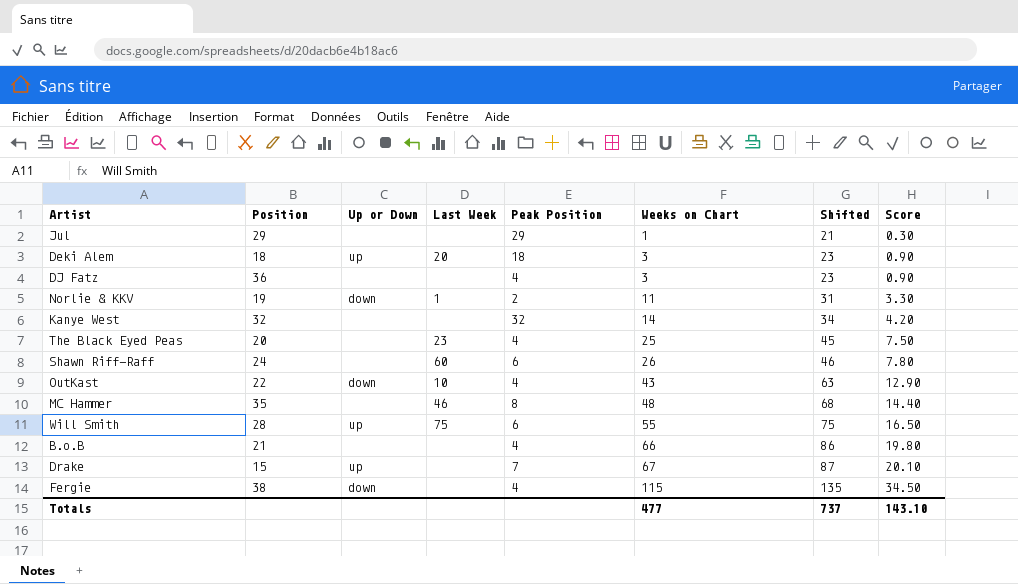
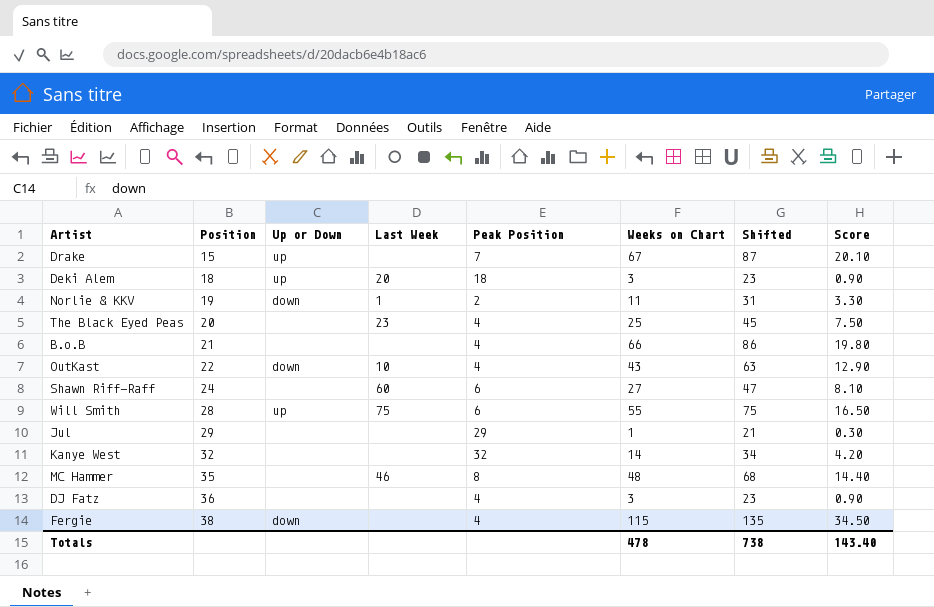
row order: Weeks on Chart ascending -> Position ascending
Shawn Riff-Raff | Weeks on Chart: 26 -> 27
Shawn Riff-Raff | Shifted: 46 -> 47
Shawn Riff-Raff | Score: 7.80 -> 8.10
Totals | Weeks on Chart: 477 -> 478
Totals | Shifted: 737 -> 738
Totals | Score: 143.10 -> 143.40

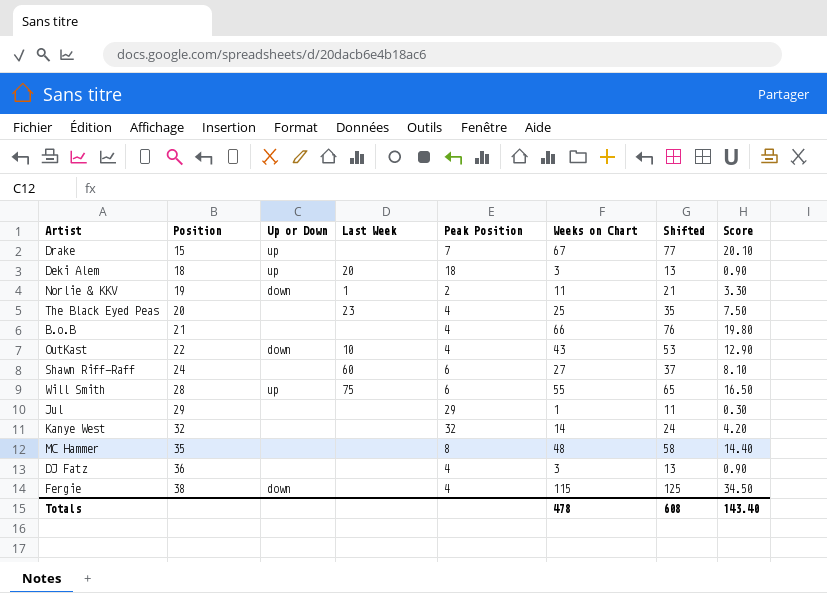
column Shifted | formula: [Weeks on Chart] + 20 -> [Weeks on Chart] + 10
MC Hammer | Last Week: 46 -> none
Totals | Shifted: 738 -> 608

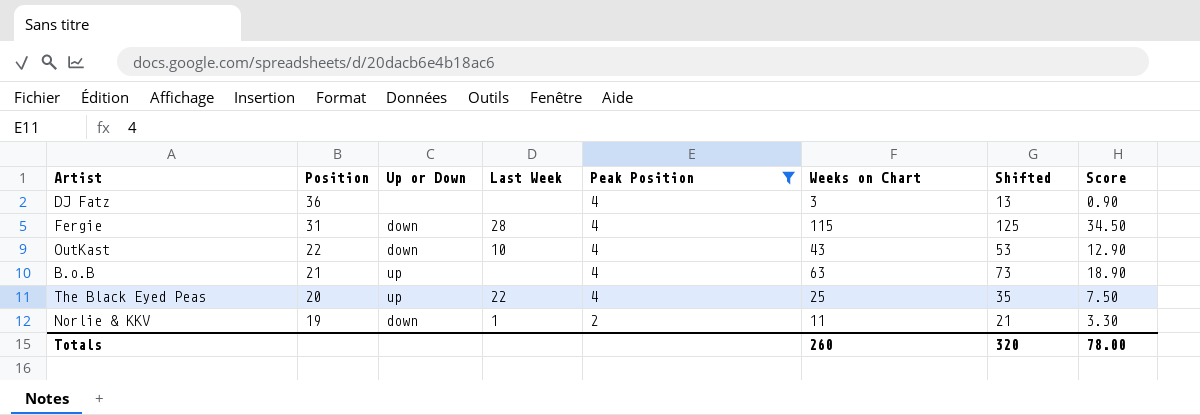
filter: none -> Peak Position <= 4
row order: Position ascending -> Position descending
Fergie | Position: 38 -> 31
Fergie | Last Week: none -> 28
B.o.B | Up or Down: none -> up
B.o.B | Weeks on Chart: 66 -> 63
B.o.B | Shifted: 76 -> 73
B.o.B | Score: 19.80 -> 18.90
The Black Eyed Peas | Up or Down: none -> up
The Black Eyed Peas | Last Week: 23 -> 22
Totals | Weeks on Chart: 478 -> 260
Totals | Shifted: 608 -> 320
Totals | Score: 143.40 -> 78.00

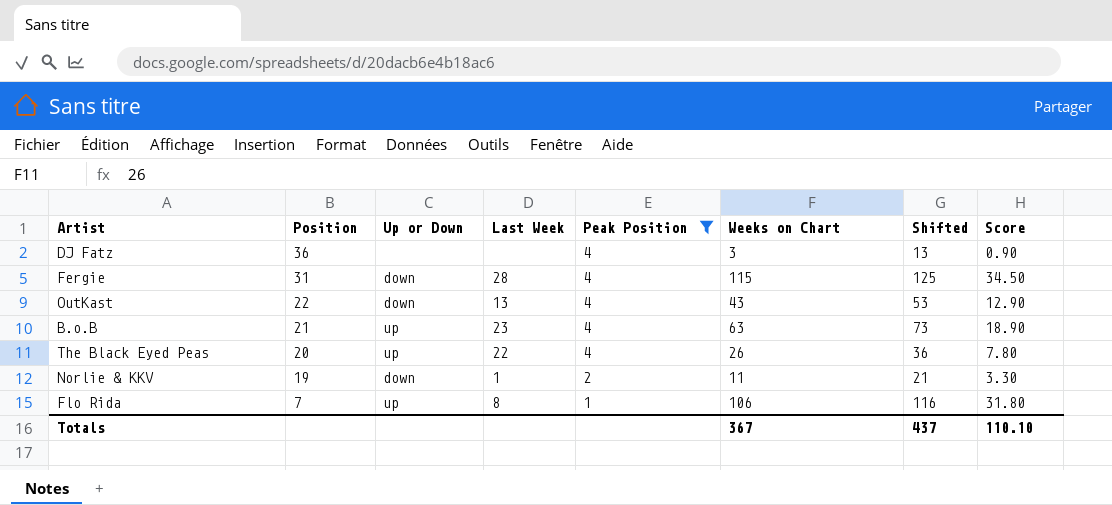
OutKast | Last Week: 10 -> 13
B.o.B | Last Week: none -> 23
The Black Eyed Peas | Weeks on Chart: 25 -> 26
The Black Eyed Peas | Shifted: 35 -> 36
The Black Eyed Peas | Score: 7.50 -> 7.80
row Flo Rida: none -> 7 | up | 8 | 1 | 106 | 116 | 31.80
Totals | Weeks on Chart: 260 -> 367
Totals | Shifted: 320 -> 437
Totals | Score: 78.00 -> 110.10

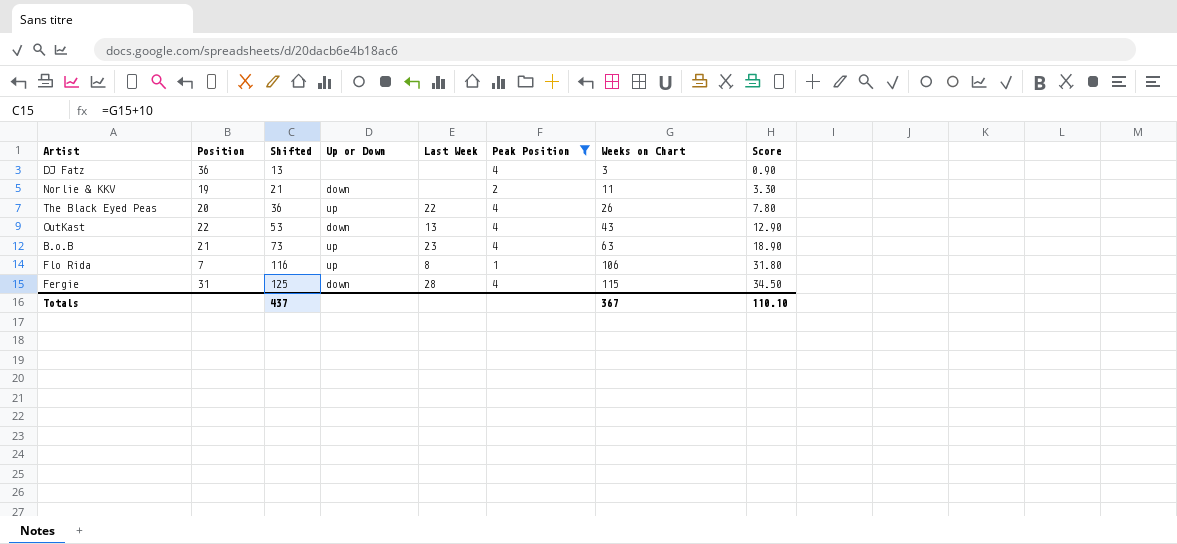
row order: Position descending -> Shifted ascending
column Shifted | position: 7 -> 3
Norlie & KKV | Last Week: 1 -> none

